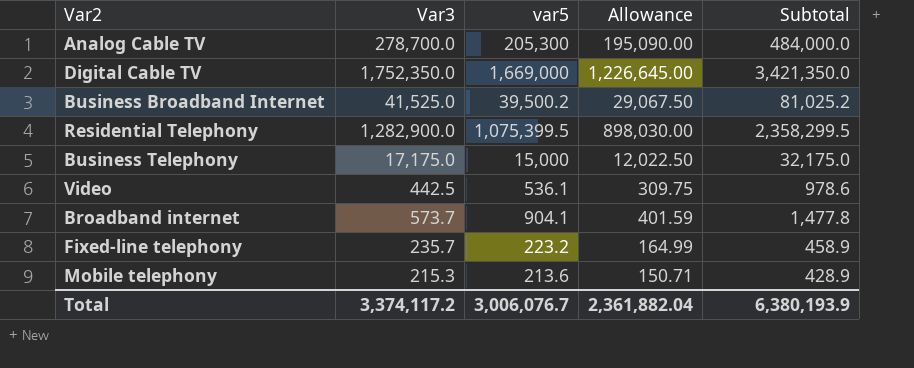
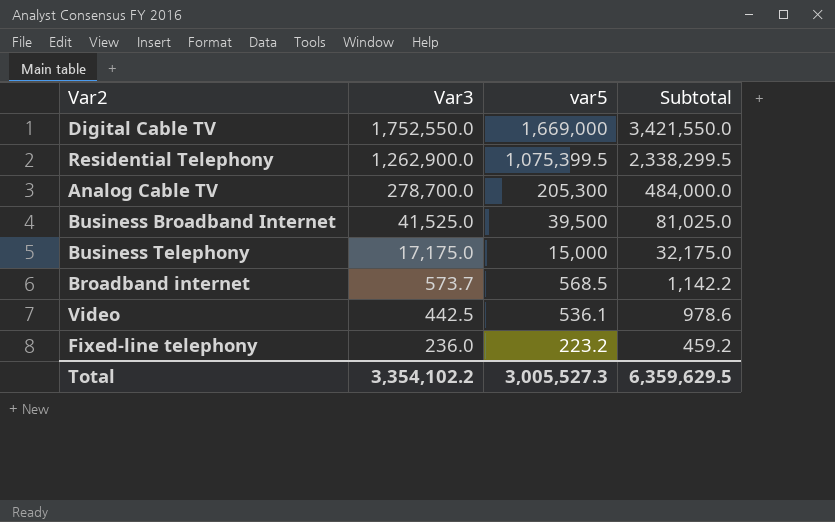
row order: none -> Var3 descending
column Allowance | formula: [Var3] * 0.7 -> none
row Mobile telephony: 215.3 | 213.6 | 150.71 | 428.9 -> none
Digital Cable TV | Var3: 1,752,350.0 -> 1,752,550.0
Digital Cable TV | Subtotal: 3,421,350.0 -> 3,421,550.0
Residential Telephony | Var3: 1,282,900.0 -> 1,262,900.0
Residential Telephony | Subtotal: 2,358,299.5 -> 2,338,299.5
Business Broadband Internet | var5: 39,500.2 -> 39,500
Business Broadband Internet | Subtotal: 81,025.2 -> 81,025.0
Broadband internet | var5: 904.1 -> 568.5
Broadband internet | Subtotal: 1,477.8 -> 1,142.2
Fixed-line telephony | Var3: 235.7 -> 236.0
Fixed-line telephony | Subtotal: 458.9 -> 459.2
Total | Var3: 3,374,117.2 -> 3,354,102.2
Total | var5: 3,006,076.7 -> 3,005,527.3
Total | Subtotal: 6,380,193.9 -> 6,359,629.5

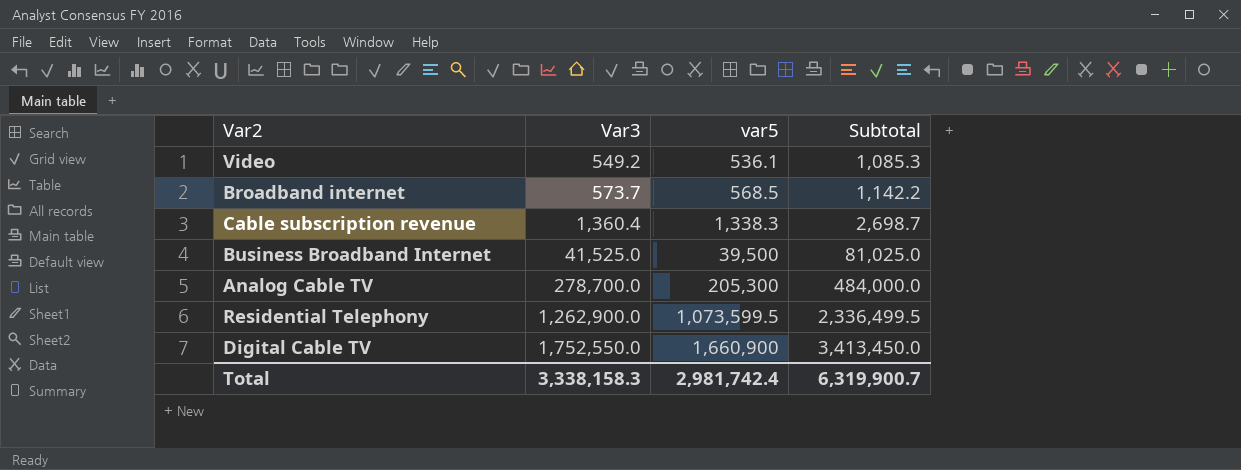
row order: Var3 descending -> Var3 ascending
row Business Telephony: 17,175.0 | 15,000 | 32,175.0 -> none
row Fixed-line telephony: 236.0 | 223.2 | 459.2 -> none
Video | Var3: 442.5 -> 549.2
Video | Subtotal: 978.6 -> 1,085.3
row Cable subscription revenue: none -> 1,360.4 | 1,338.3 | 2,698.7
Residential Telephony | var5: 1,075,399.5 -> 1,073,599.5
Residential Telephony | Subtotal: 2,338,299.5 -> 2,336,499.5
Digital Cable TV | var5: 1,669,000 -> 1,660,900
Digital Cable TV | Subtotal: 3,421,550.0 -> 3,413,450.0
Total | Var3: 3,354,102.2 -> 3,338,158.3
Total | var5: 3,005,527.3 -> 2,981,742.4
Total | Subtotal: 6,359,629.5 -> 6,319,900.7

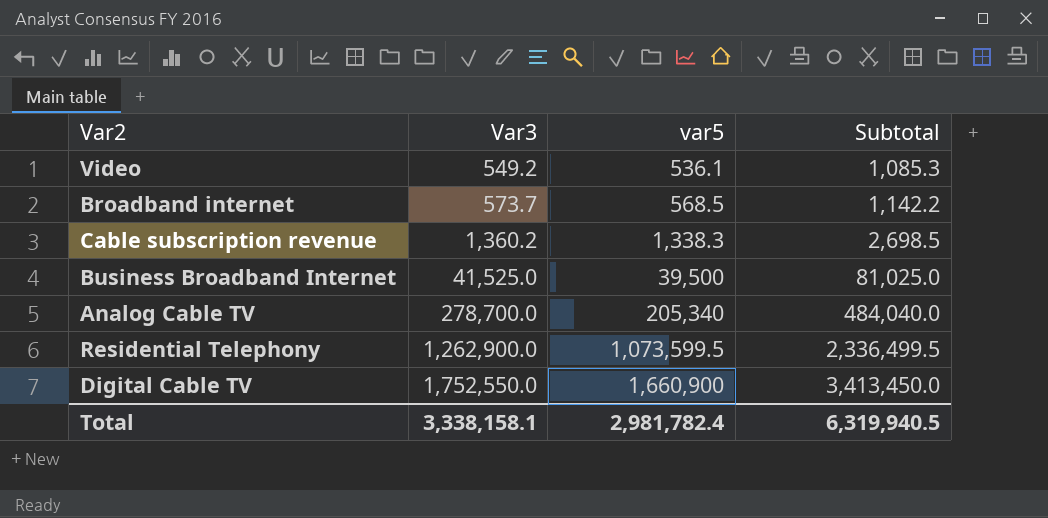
Cable subscription revenue | Var3: 1,360.4 -> 1,360.2
Cable subscription revenue | Subtotal: 2,698.7 -> 2,698.5
Analog Cable TV | var5: 205,300 -> 205,340
Analog Cable TV | Subtotal: 484,000.0 -> 484,040.0
Total | Var3: 3,338,158.3 -> 3,338,158.1
Total | var5: 2,981,742.4 -> 2,981,782.4
Total | Subtotal: 6,319,900.7 -> 6,319,940.5

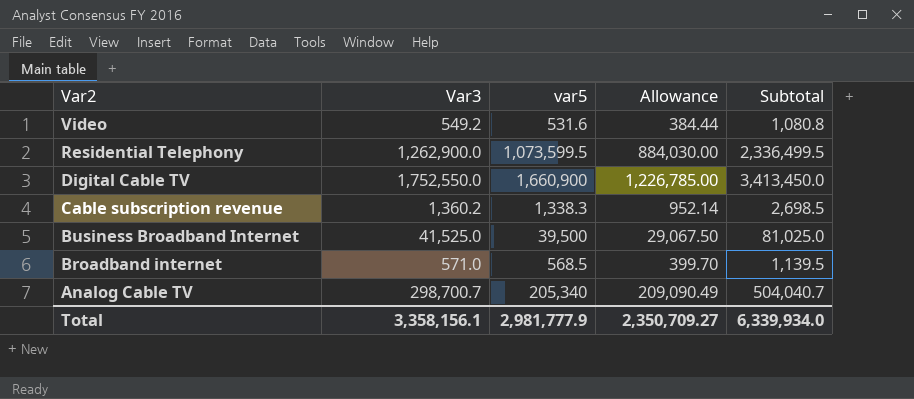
row order: Var3 ascending -> Var2 descending
column Allowance | formula: none -> [Var3] * 0.7
Video | var5: 536.1 -> 531.6
Video | Subtotal: 1,085.3 -> 1,080.8
Broadband internet | Var3: 573.7 -> 571.0
Broadband internet | Subtotal: 1,142.2 -> 1,139.5
Analog Cable TV | Var3: 278,700.0 -> 298,700.7
Analog Cable TV | Subtotal: 484,040.0 -> 504,040.7
Total | Var3: 3,338,158.1 -> 3,358,156.1
Total | var5: 2,981,782.4 -> 2,981,777.9
Total | Subtotal: 6,319,940.5 -> 6,339,934.0

